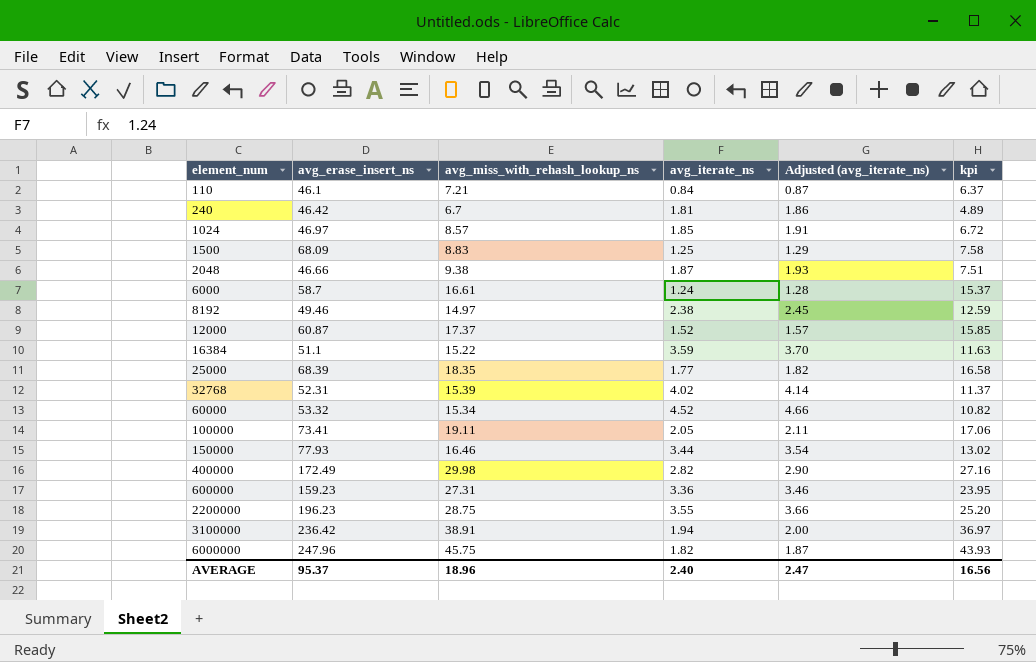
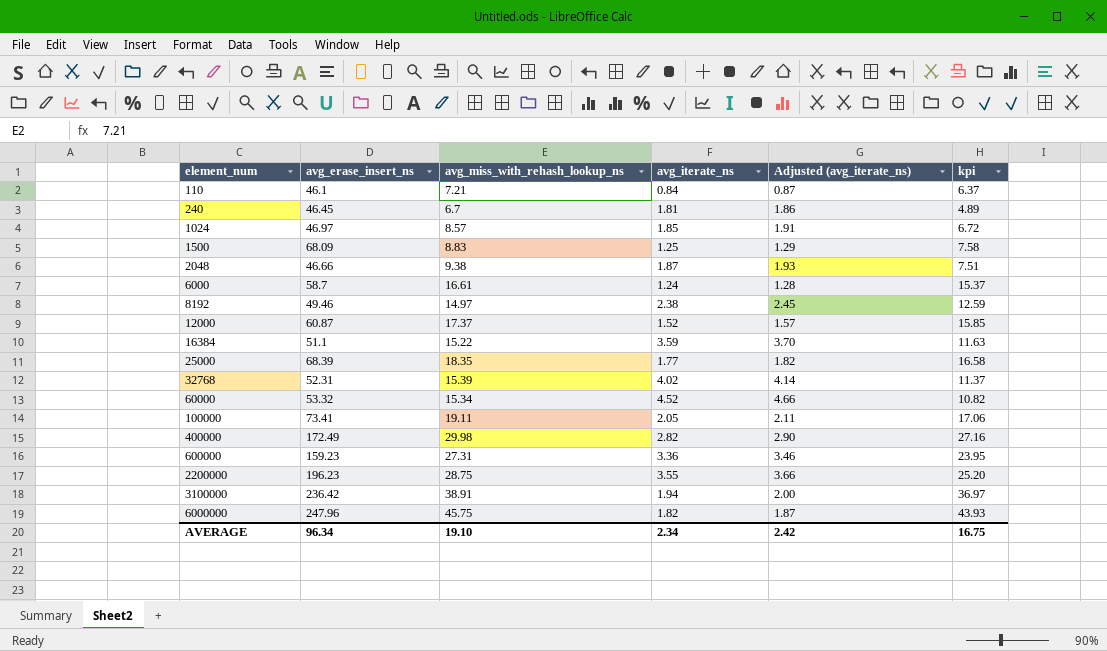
row 150000: 77.93 | 16.46 | 3.44 | 3.54 | 13.02 -> none
240 | avg_erase_insert_ns: 46.42 -> 46.45
AVERAGE | avg_erase_insert_ns: 95.37 -> 96.34
AVERAGE | avg_miss_with_rehash_lookup_ns: 18.96 -> 19.10
AVERAGE | avg_iterate_ns: 2.40 -> 2.34
AVERAGE | Adjusted (avg_iterate_ns): 2.47 -> 2.42
AVERAGE | kpi: 16.56 -> 16.75

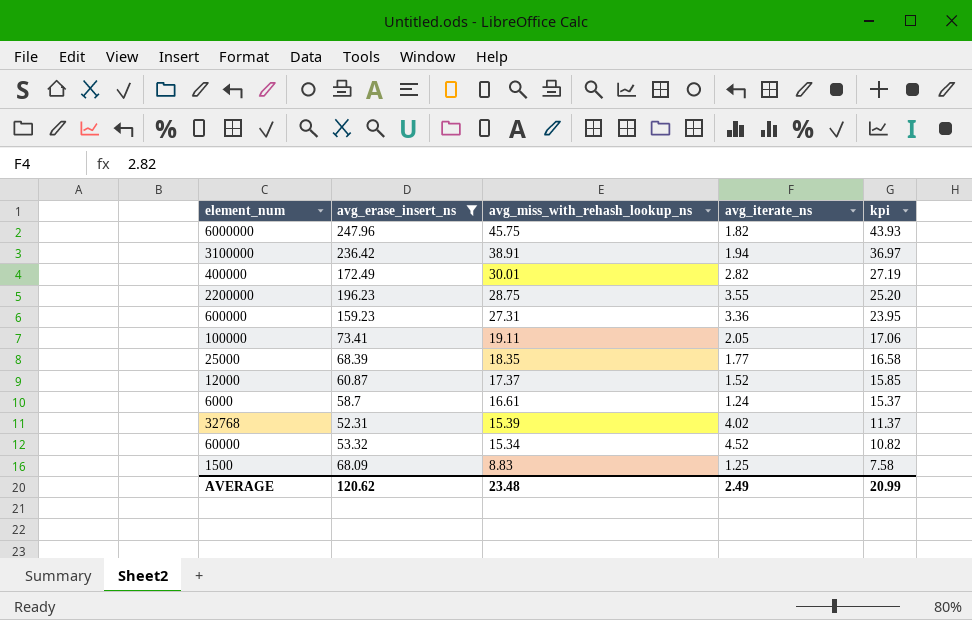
filter: none -> avg_erase_insert_ns >= 52.31
row order: element_num ascending -> avg_miss_with_rehash_lookup_ns descending
column Adjusted (avg_iterate_ns) | formula: [avg_iterate_ns] * 1.03 -> none
400000 | avg_miss_with_rehash_lookup_ns: 29.98 -> 30.01
400000 | kpi: 27.16 -> 27.19
AVERAGE | avg_erase_insert_ns: 96.34 -> 120.62
AVERAGE | avg_miss_with_rehash_lookup_ns: 19.10 -> 23.48
AVERAGE | avg_iterate_ns: 2.34 -> 2.49
AVERAGE | kpi: 16.75 -> 20.99

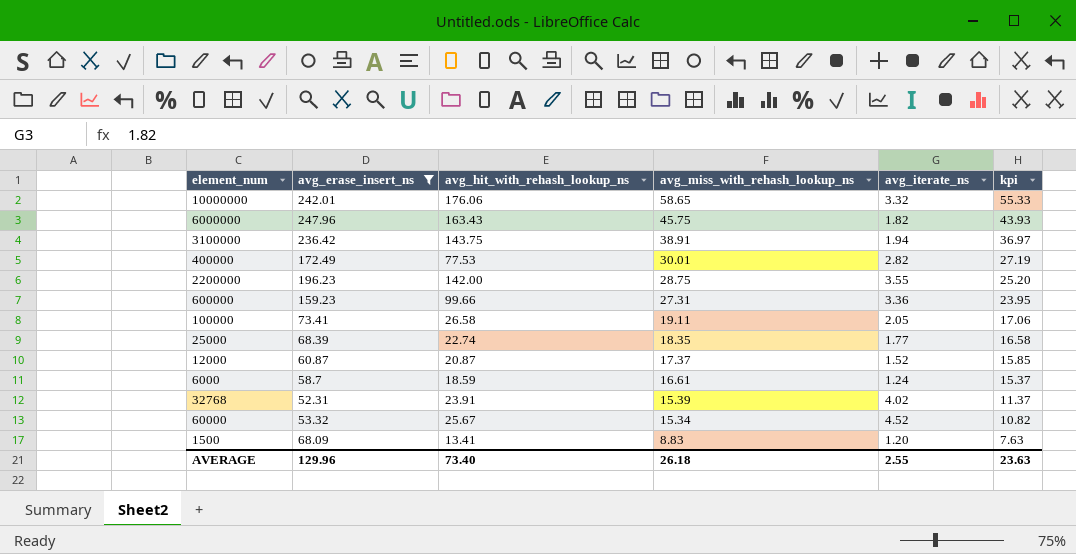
column avg_hit_with_rehash_lookup_ns | position: none -> 3
row 10000000: none -> 242.01 | 176.06 | 58.65 | 3.32 | 55.33
1500 | avg_iterate_ns: 1.25 -> 1.20
1500 | kpi: 7.58 -> 7.63
AVERAGE | avg_erase_insert_ns: 120.62 -> 129.96
AVERAGE | avg_miss_with_rehash_lookup_ns: 23.48 -> 26.18
AVERAGE | avg_iterate_ns: 2.49 -> 2.55
AVERAGE | kpi: 20.99 -> 23.63

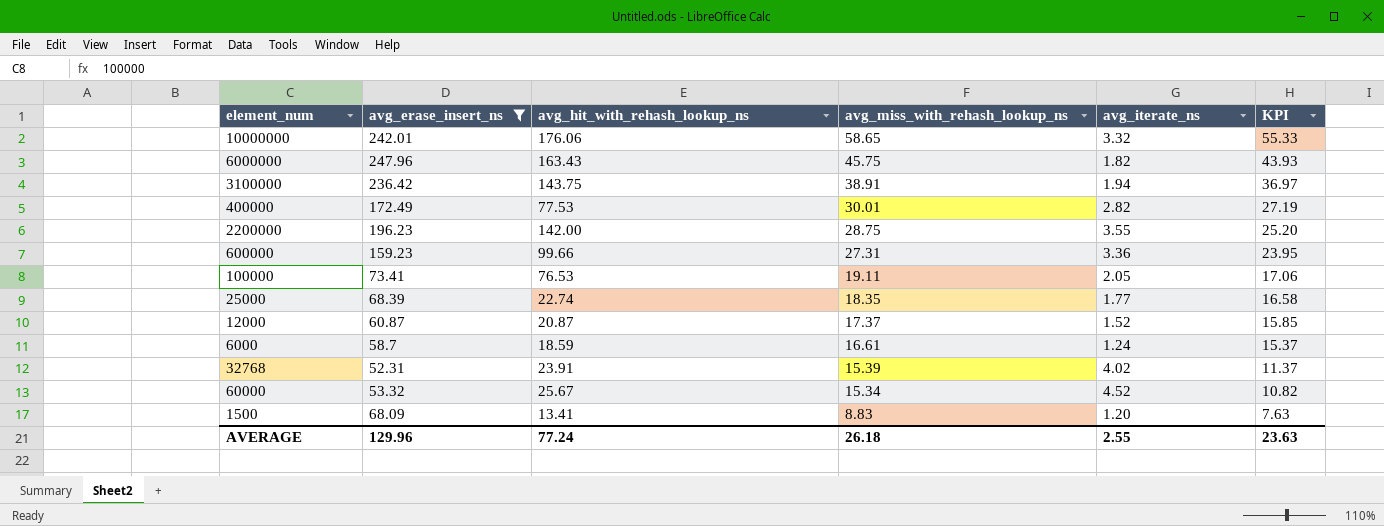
column name: kpi -> KPI
100000 | avg_hit_with_rehash_lookup_ns: 26.58 -> 76.53
AVERAGE | avg_hit_with_rehash_lookup_ns: 73.40 -> 77.24

